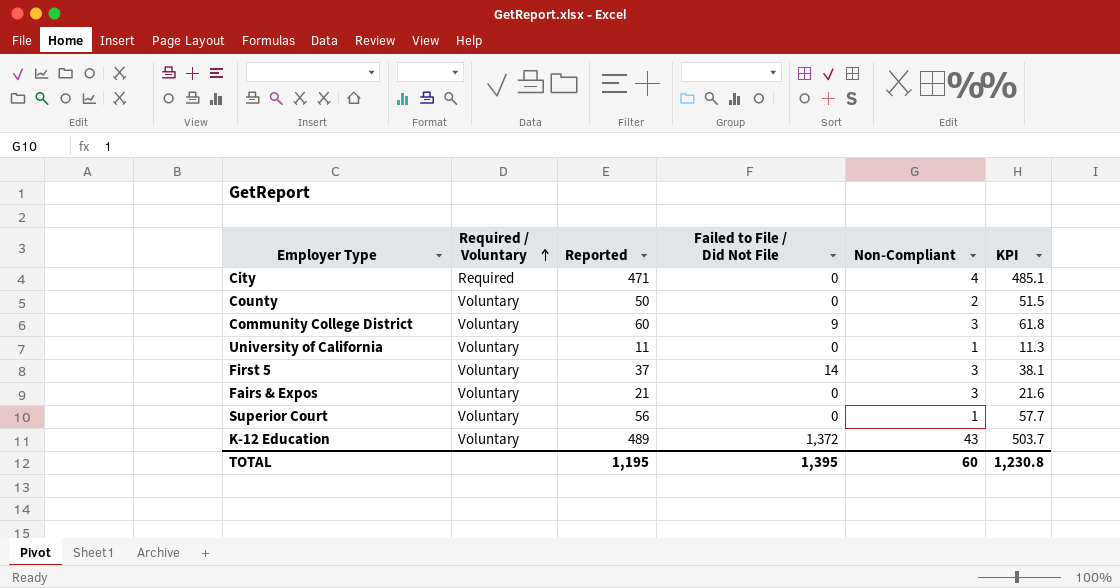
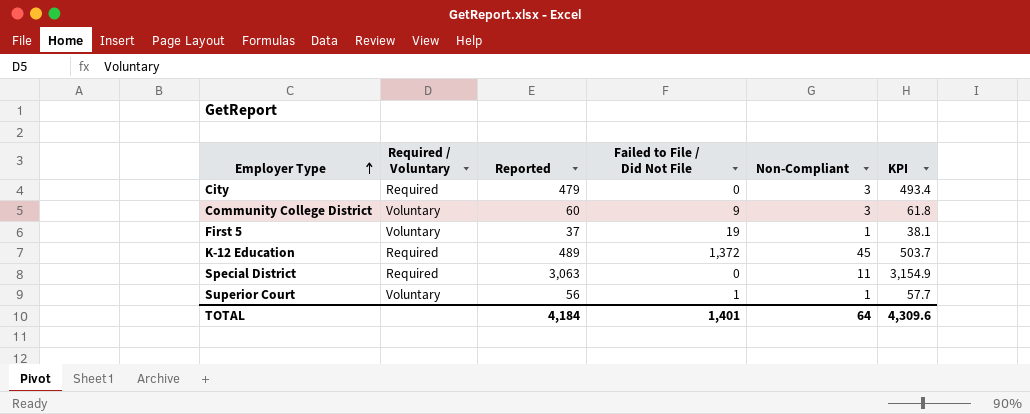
row order: Required / Voluntary ascending -> Employer Type ascending
row County: Voluntary | 50 | 0 | 2 | 51.5 -> none
row University of California: Voluntary | 11 | 0 | 1 | 11.3 -> none
row Fairs & Expos: Voluntary | 21 | 0 | 3 | 21.6 -> none
City | Reported: 471 -> 479
City | Non-Compliant: 4 -> 3
City | KPI: 485.1 -> 493.4
First 5 | Failed to File / Did Not File: 14 -> 19
First 5 | Non-Compliant: 3 -> 1
K-12 Education | Required / Voluntary: Voluntary -> Required
K-12 Education | Non-Compliant: 43 -> 45
row Special District: none -> Required | 3,063 | 0 | 11 | 3,154.9
Superior Court | Failed to File / Did Not File: 0 -> 1
TOTAL | Reported: 1,195 -> 4,184
TOTAL | Failed to File / Did Not File: 1,395 -> 1,401
TOTAL | Non-Compliant: 60 -> 64
TOTAL | KPI: 1,230.8 -> 4,309.6

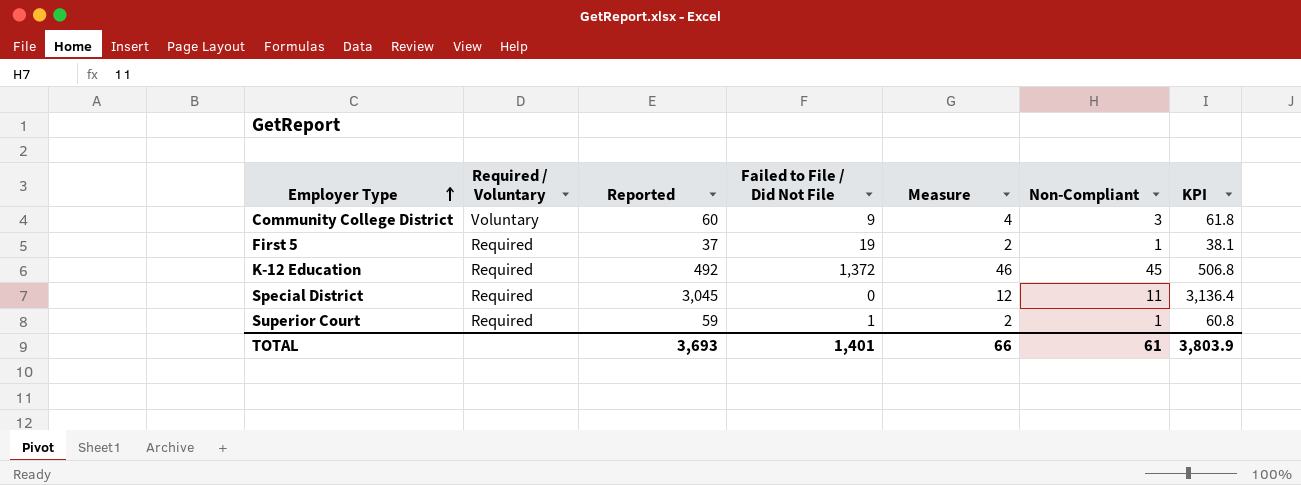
column Measure | formula: none -> [Non-Compliant] + 1
row City: Required | 479 | 0 | 3 | 493.4 -> none
First 5 | Required / Voluntary: Voluntary -> Required
K-12 Education | Reported: 489 -> 492
K-12 Education | KPI: 503.7 -> 506.8
Special District | Reported: 3,063 -> 3,045
Special District | KPI: 3,154.9 -> 3,136.4
Superior Court | Required / Voluntary: Voluntary -> Required
Superior Court | Reported: 56 -> 59
Superior Court | KPI: 57.7 -> 60.8
TOTAL | Reported: 4,184 -> 3,693
TOTAL | Non-Compliant: 64 -> 61
TOTAL | KPI: 4,309.6 -> 3,803.9

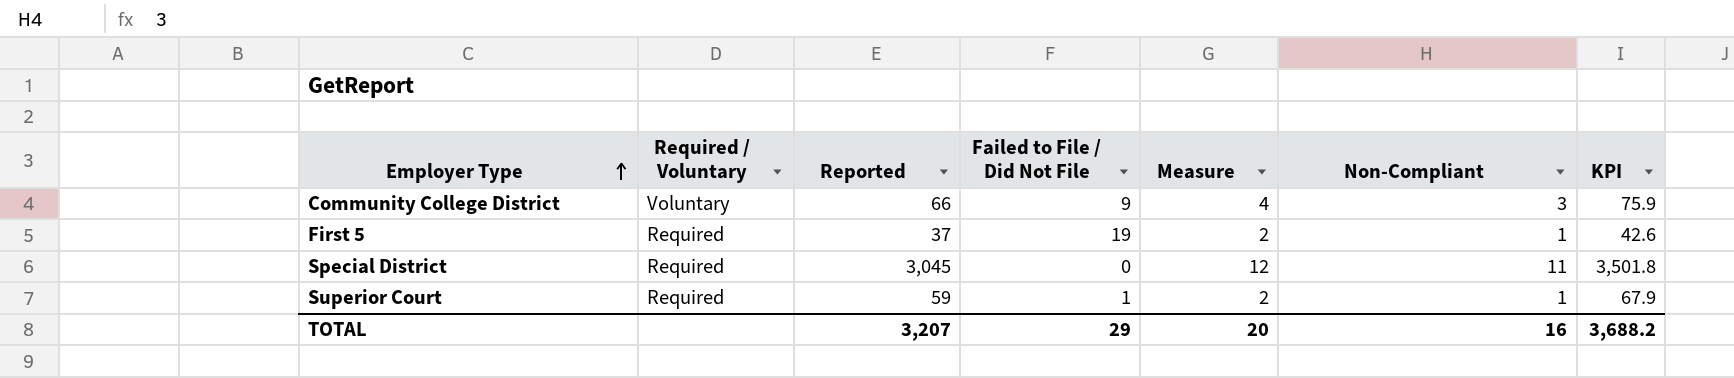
column KPI | formula: [Reported] * 1.03 -> [Reported] * 1.15
row K-12 Education: Required | 492 | 1,372 | 46 | 45 | 506.8 -> none
Community College District | Reported: 60 -> 66
TOTAL | Reported: 3,693 -> 3,207
TOTAL | Failed to File / Did Not File: 1,401 -> 29
TOTAL | Measure: 66 -> 20
TOTAL | Non-Compliant: 61 -> 16
TOTAL | KPI: 3,803.9 -> 3,688.2

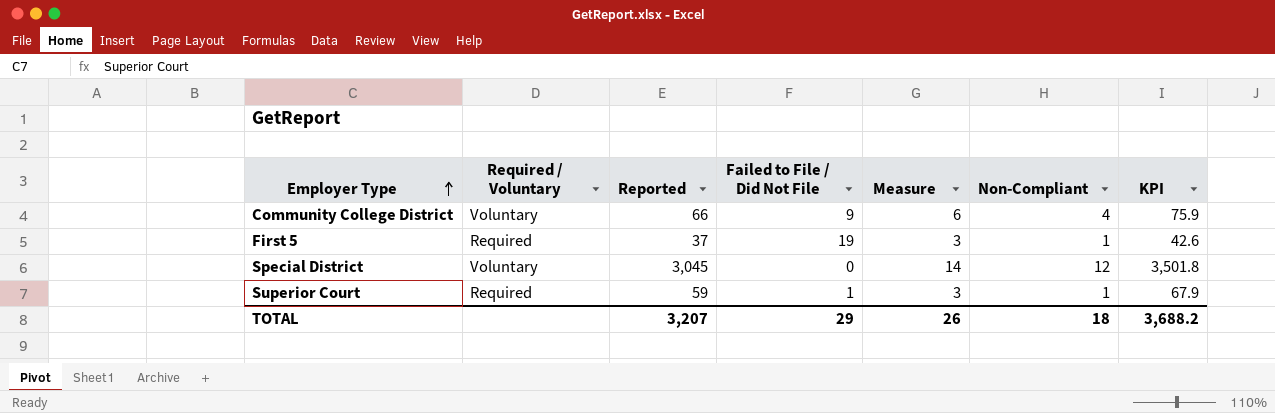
column Measure | formula: [Non-Compliant] + 1 -> [Non-Compliant] + 2
Community College District | Non-Compliant: 3 -> 4
Special District | Required / Voluntary: Required -> Voluntary
Special District | Non-Compliant: 11 -> 12
TOTAL | Measure: 20 -> 26
TOTAL | Non-Compliant: 16 -> 18

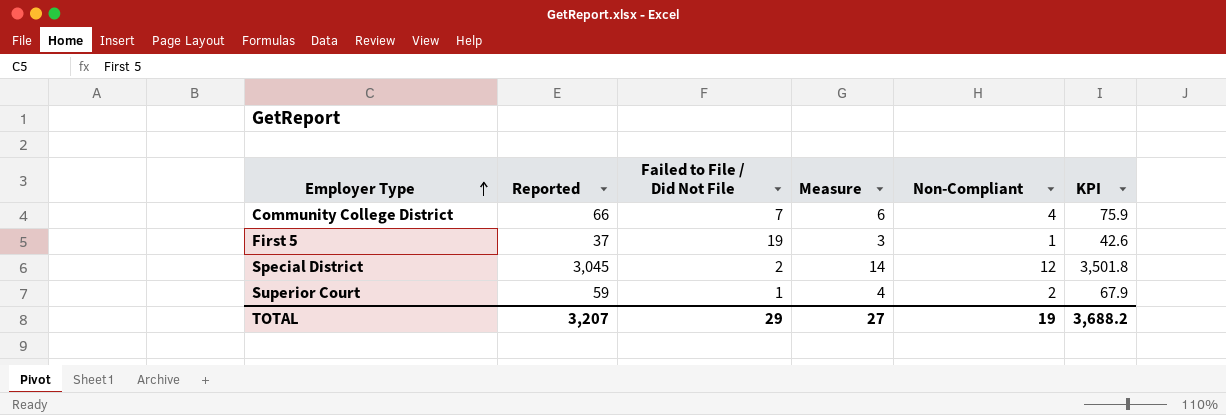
column Required / Voluntary | position: 2 -> none
Community College District | Failed to File / Did Not File: 9 -> 7
Special District | Failed to File / Did Not File: 0 -> 2
Superior Court | Measure: 3 -> 4
Superior Court | Non-Compliant: 1 -> 2
TOTAL | Measure: 26 -> 27
TOTAL | Non-Compliant: 18 -> 19

